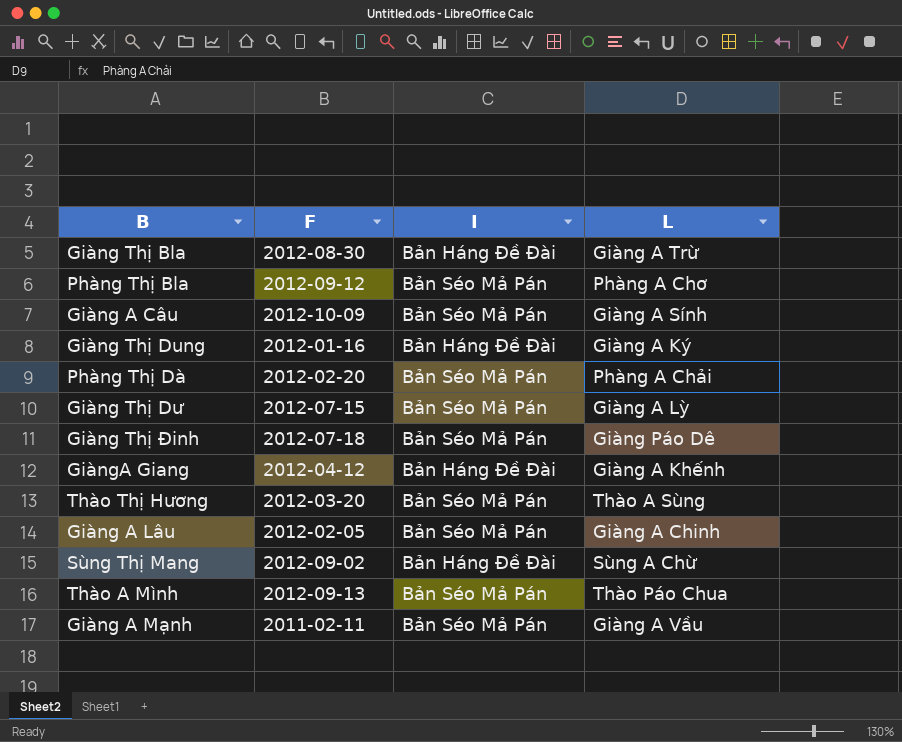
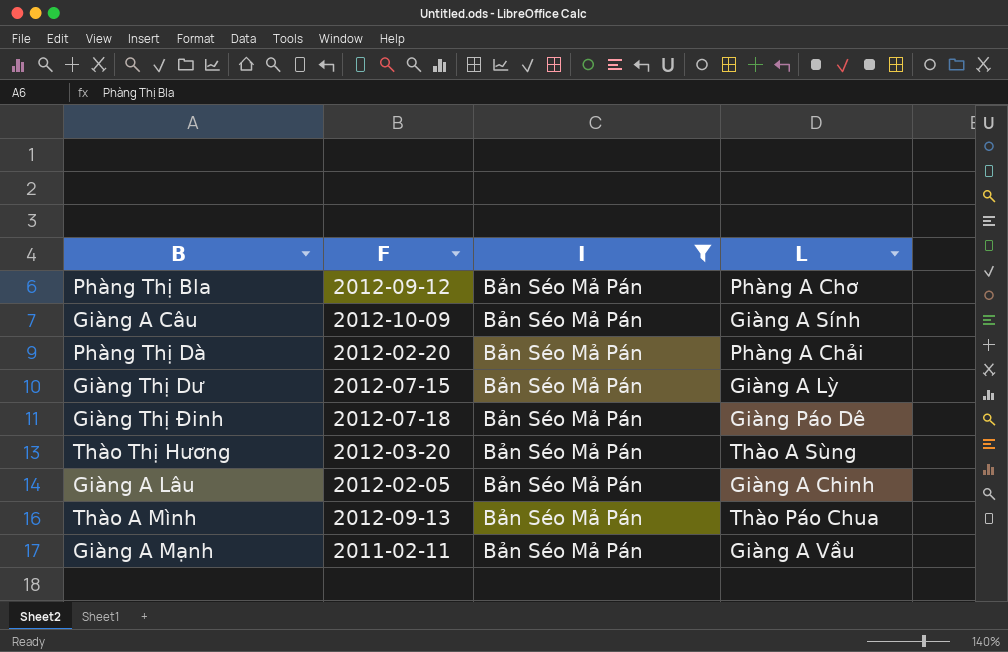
filter: none -> I = Bản Séo Mả Pán

